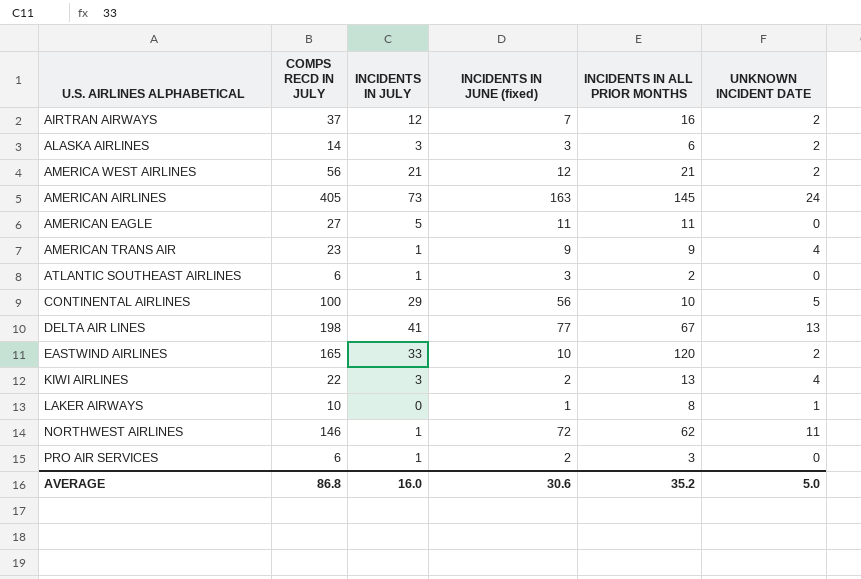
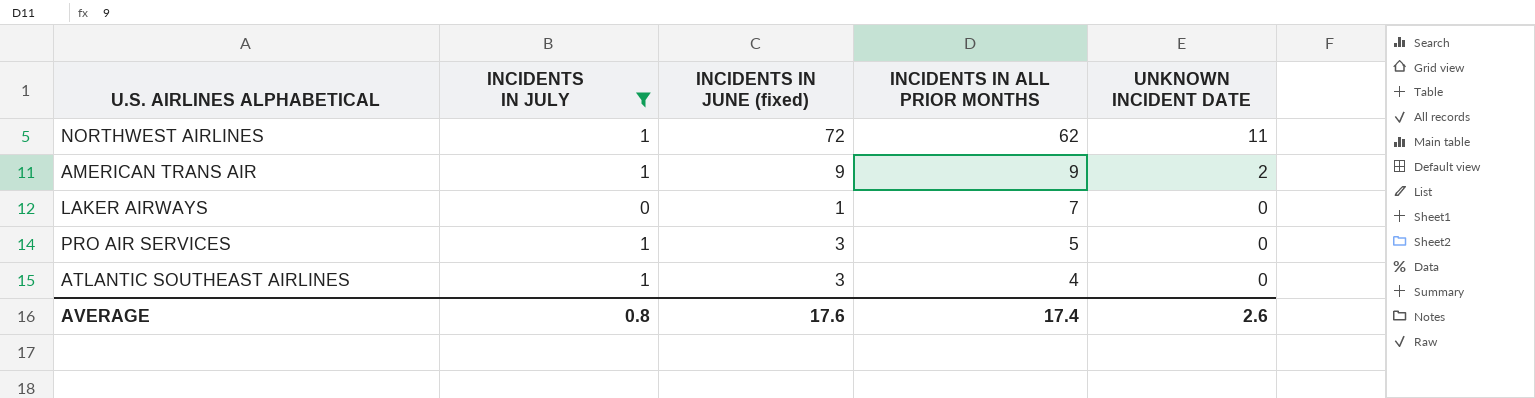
filter: none -> INCIDENTS IN JULY <= 1
row order: U.S. AIRLINES ALPHABETICAL ascending -> INCIDENTS IN ALL PRIOR MONTHS descending
column COMPS RECD IN JULY | formula: [INCIDENTS IN JULY] + [INCIDENTS IN JUNE (fixed)] + [INCIDENTS IN ALL PRIOR MONTHS] + [UNKNOWN INCIDENT DATE] -> none
AMERICAN TRANS AIR | UNKNOWN INCIDENT DATE: 4 -> 2
LAKER AIRWAYS | INCIDENTS IN ALL PRIOR MONTHS: 8 -> 7
LAKER AIRWAYS | UNKNOWN INCIDENT DATE: 1 -> 0
PRO AIR SERVICES | INCIDENTS IN JUNE (fixed): 2 -> 3
PRO AIR SERVICES | INCIDENTS IN ALL PRIOR MONTHS: 3 -> 5
ATLANTIC SOUTHEAST AIRLINES | INCIDENTS IN ALL PRIOR MONTHS: 2 -> 4
AVERAGE | INCIDENTS IN JULY: 16.0 -> 0.8
AVERAGE | INCIDENTS IN JUNE (fixed): 30.6 -> 17.6
AVERAGE | INCIDENTS IN ALL PRIOR MONTHS: 35.2 -> 17.4
AVERAGE | UNKNOWN INCIDENT DATE: 5.0 -> 2.6

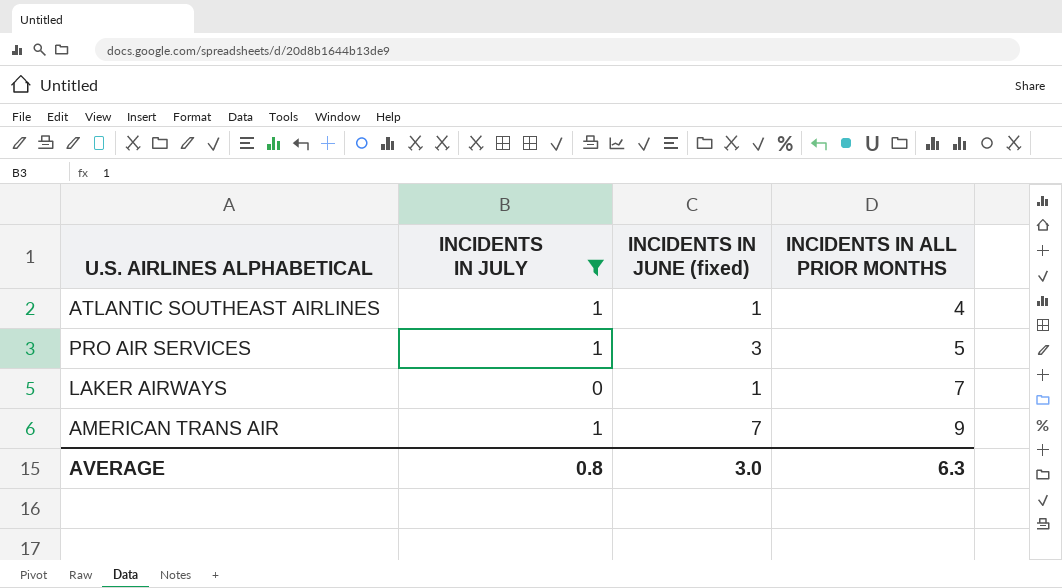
row order: INCIDENTS IN ALL PRIOR MONTHS descending -> INCIDENTS IN ALL PRIOR MONTHS ascending
column UNKNOWN INCIDENT DATE | position: 5 -> none
row NORTHWEST AIRLINES: 1 | 72 | 62 | 11 -> none
ATLANTIC SOUTHEAST AIRLINES | INCIDENTS IN JUNE (fixed): 3 -> 1
AMERICAN TRANS AIR | INCIDENTS IN JUNE (fixed): 9 -> 7
AVERAGE | INCIDENTS IN JUNE (fixed): 17.6 -> 3.0
AVERAGE | INCIDENTS IN ALL PRIOR MONTHS: 17.4 -> 6.3

